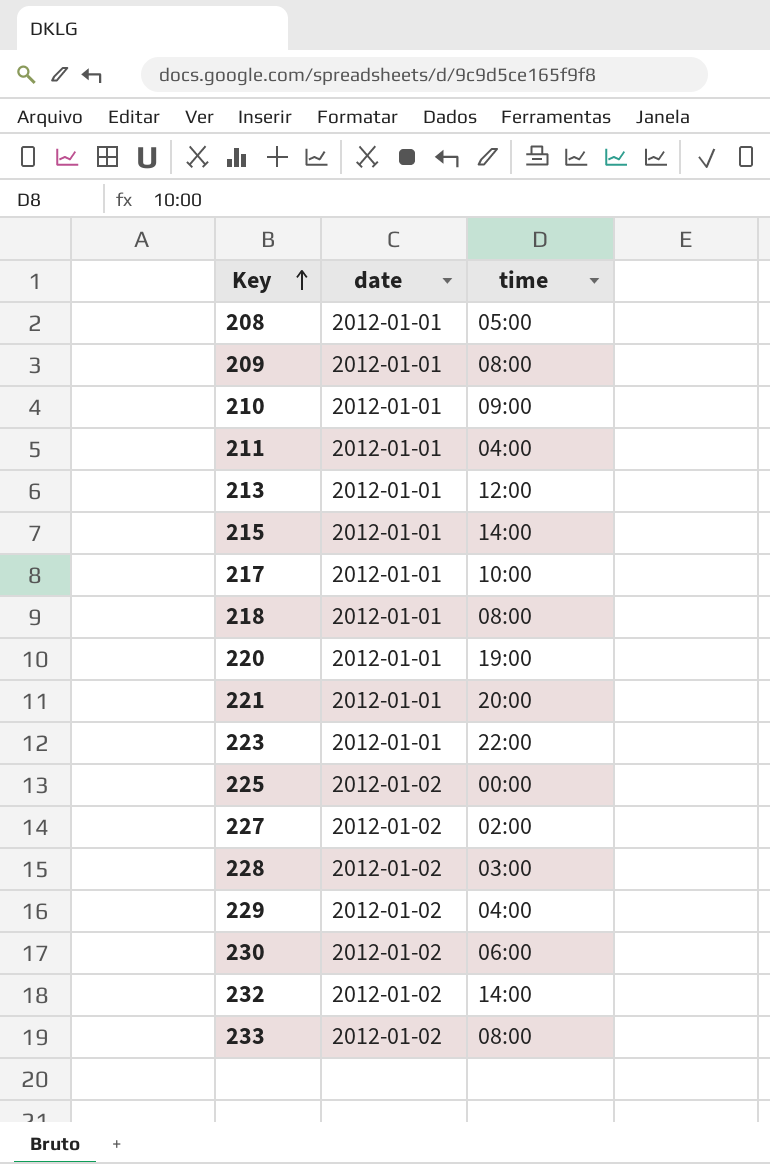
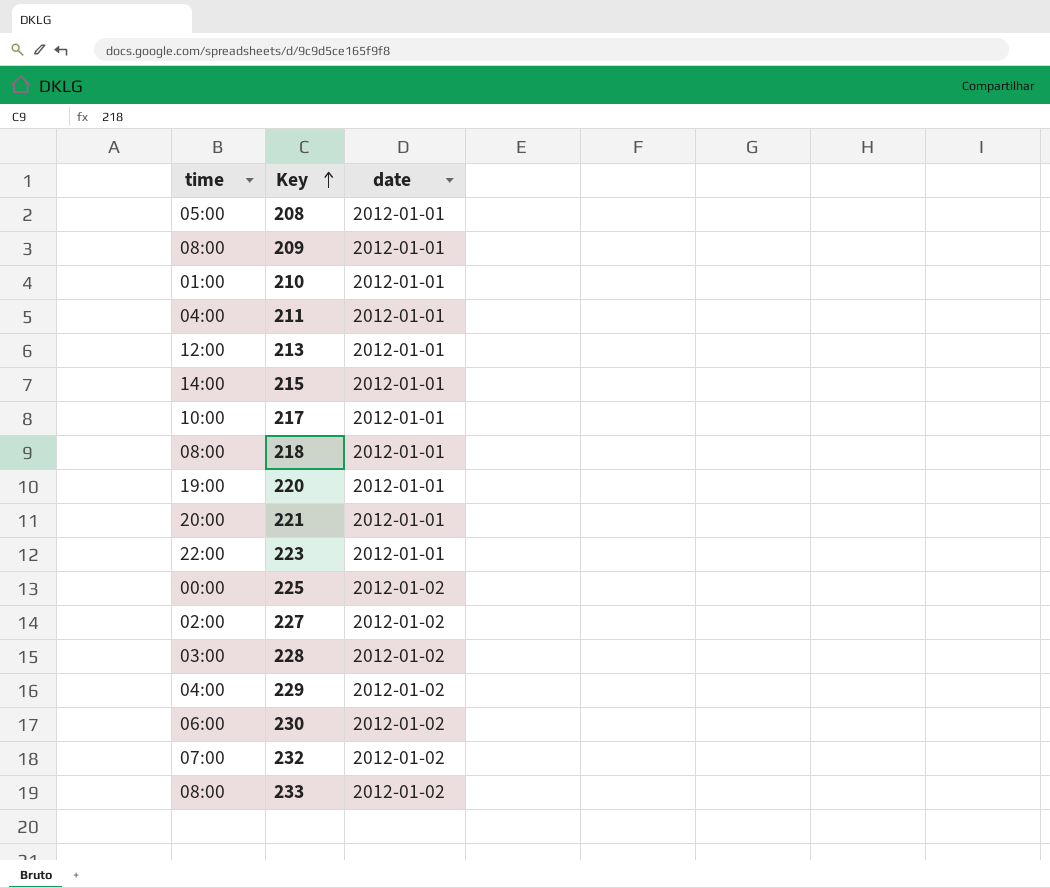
column time | position: 3 -> 1
210 | time: 09:00 -> 01:00
232 | time: 14:00 -> 07:00

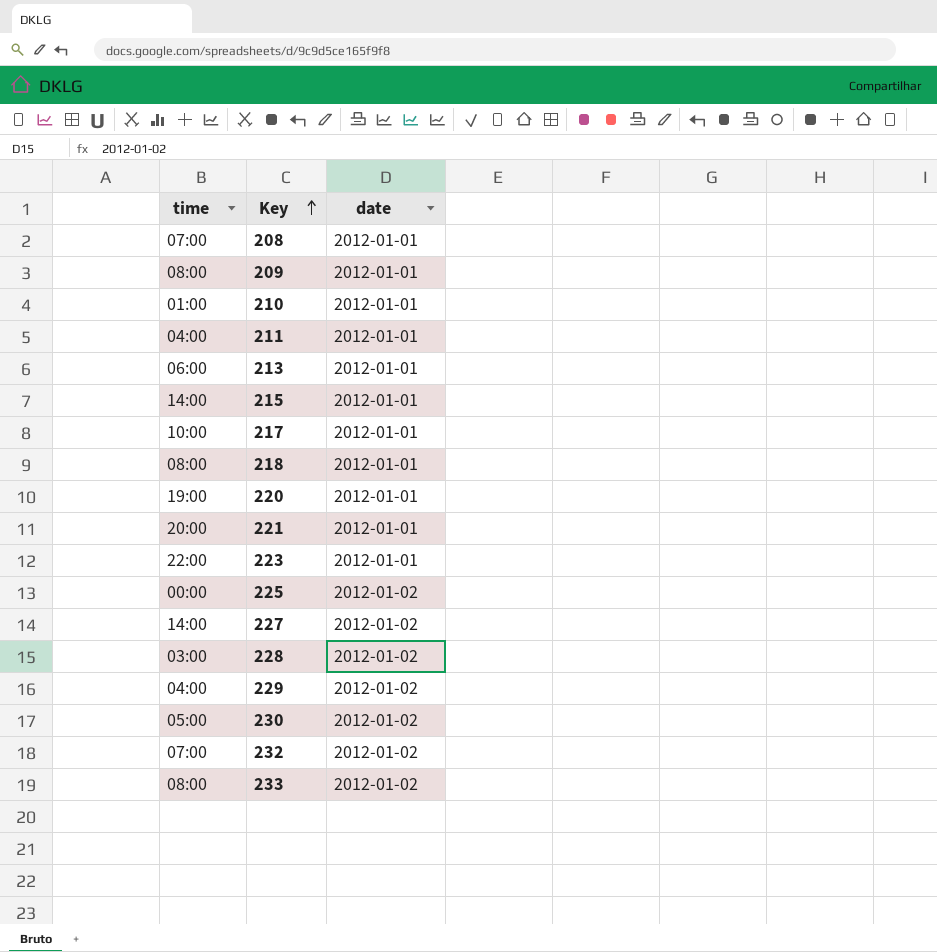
208 | time: 05:00 -> 07:00
213 | time: 12:00 -> 06:00
227 | time: 02:00 -> 14:00
230 | time: 06:00 -> 05:00

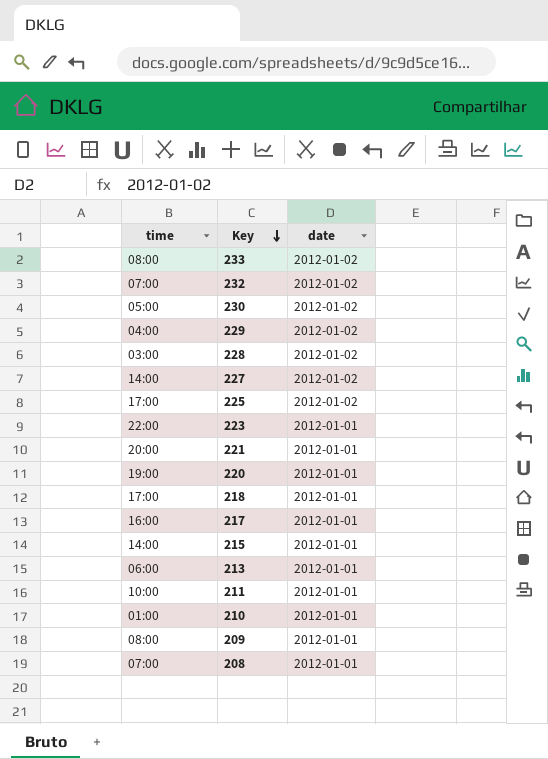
row order: Key ascending -> Key descending
225 | time: 00:00 -> 17:00
218 | time: 08:00 -> 17:00
217 | time: 10:00 -> 16:00
211 | time: 04:00 -> 10:00

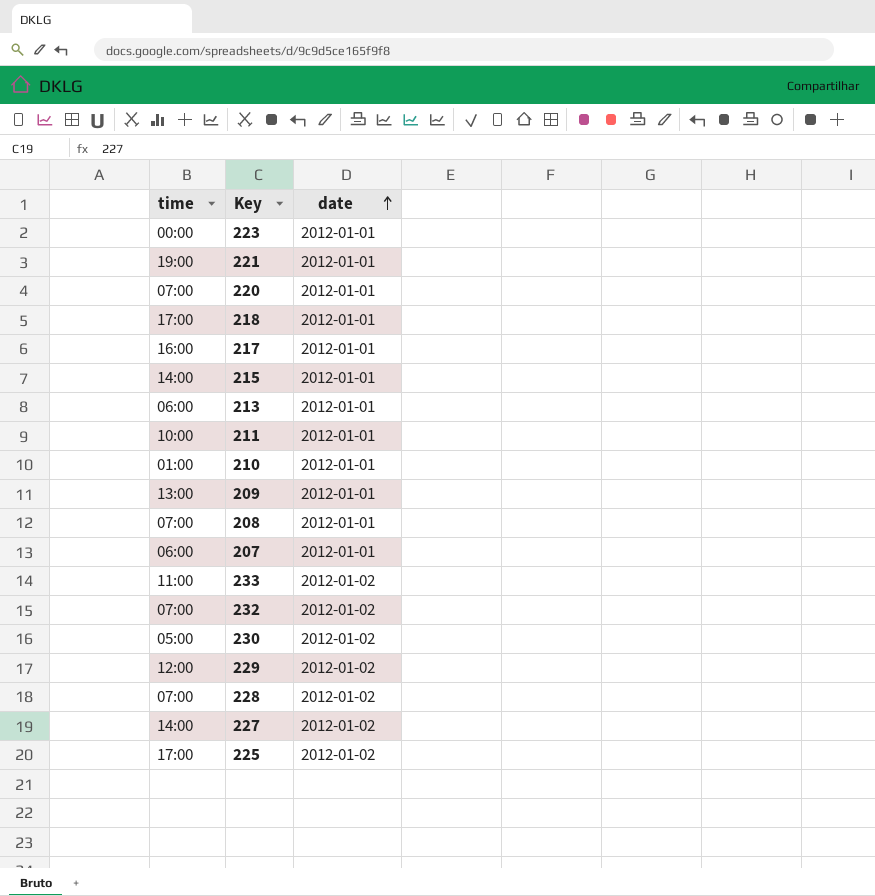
row order: Key descending -> date ascending
223 | time: 22:00 -> 00:00
221 | time: 20:00 -> 19:00
220 | time: 19:00 -> 07:00
209 | time: 08:00 -> 13:00
row 207: none -> 06:00 | 2012-01-01
233 | time: 08:00 -> 11:00
229 | time: 04:00 -> 12:00
228 | time: 03:00 -> 07:00

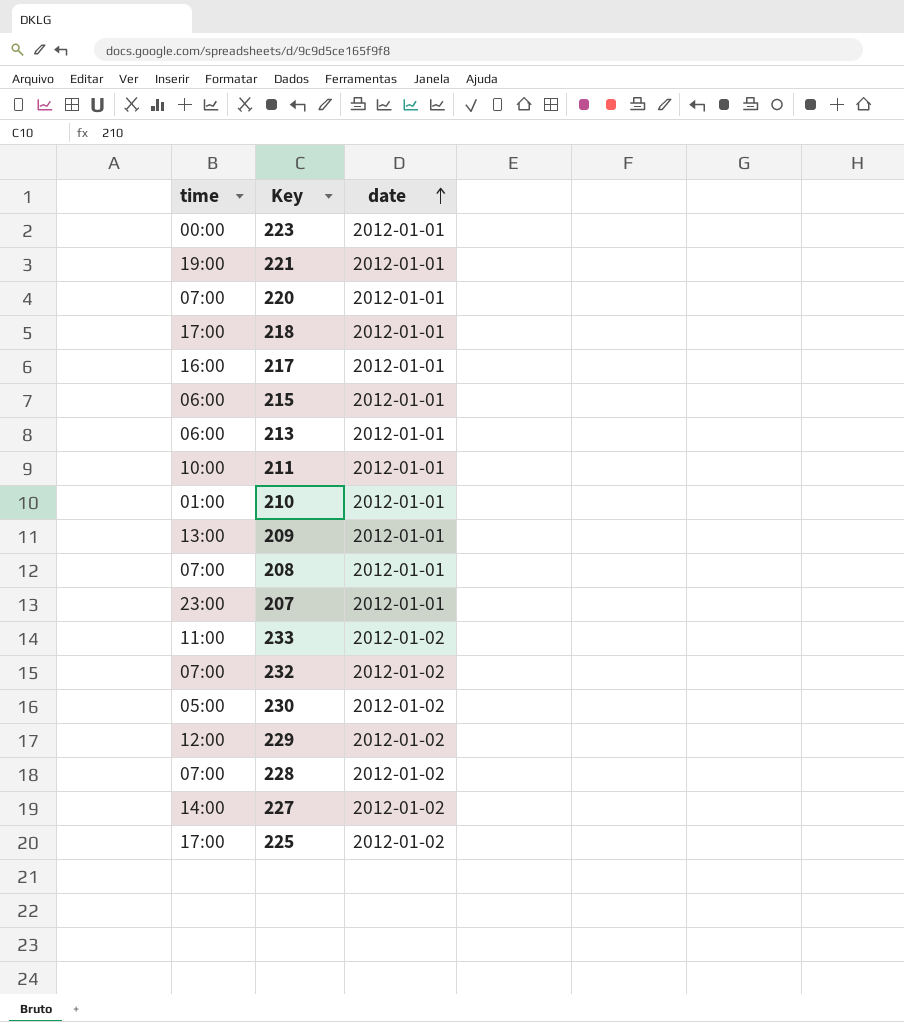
215 | time: 14:00 -> 06:00
207 | time: 06:00 -> 23:00

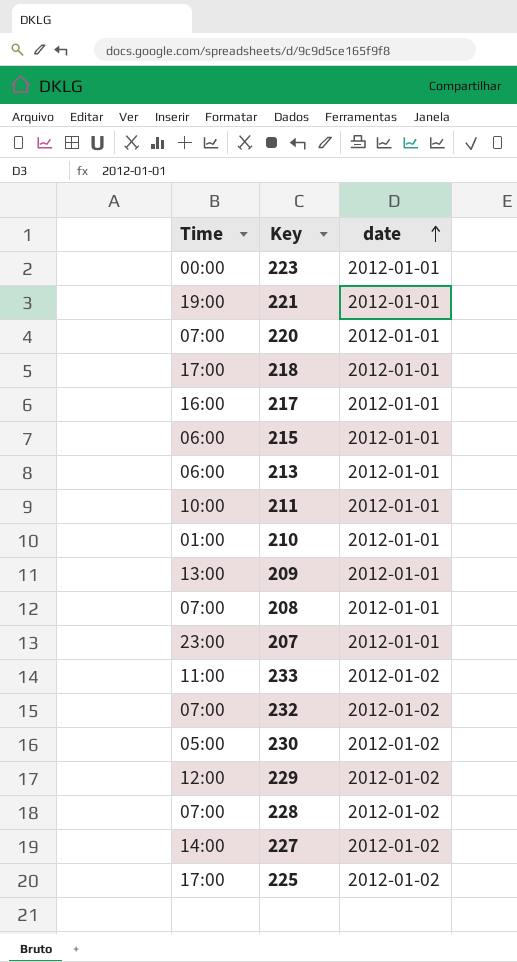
column name: time -> Time

